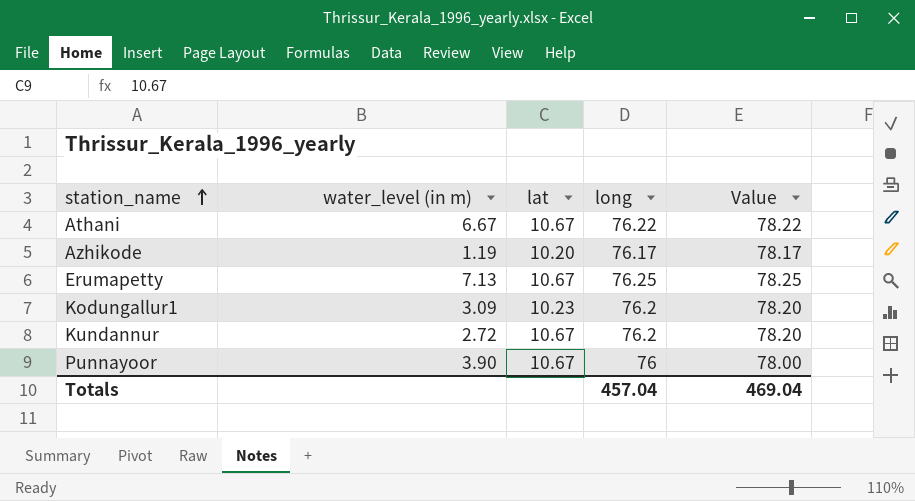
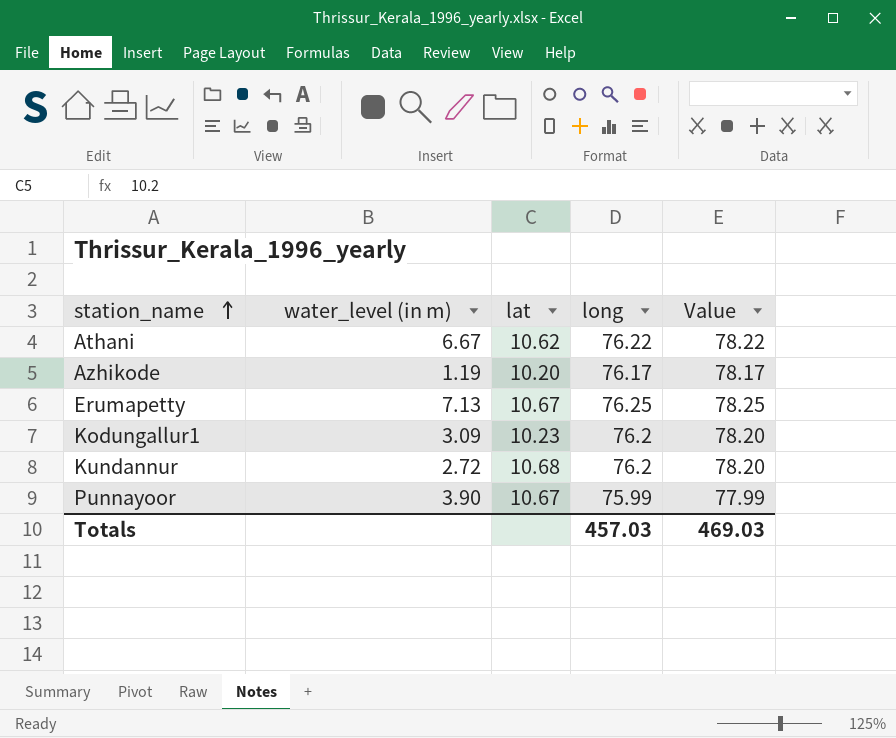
Athani | lat: 10.67 -> 10.62
Kundannur | lat: 10.67 -> 10.68
Punnayoor | long: 76 -> 75.99
Punnayoor | Value: 78.00 -> 77.99
Totals | long: 457.04 -> 457.03
Totals | Value: 469.04 -> 469.03

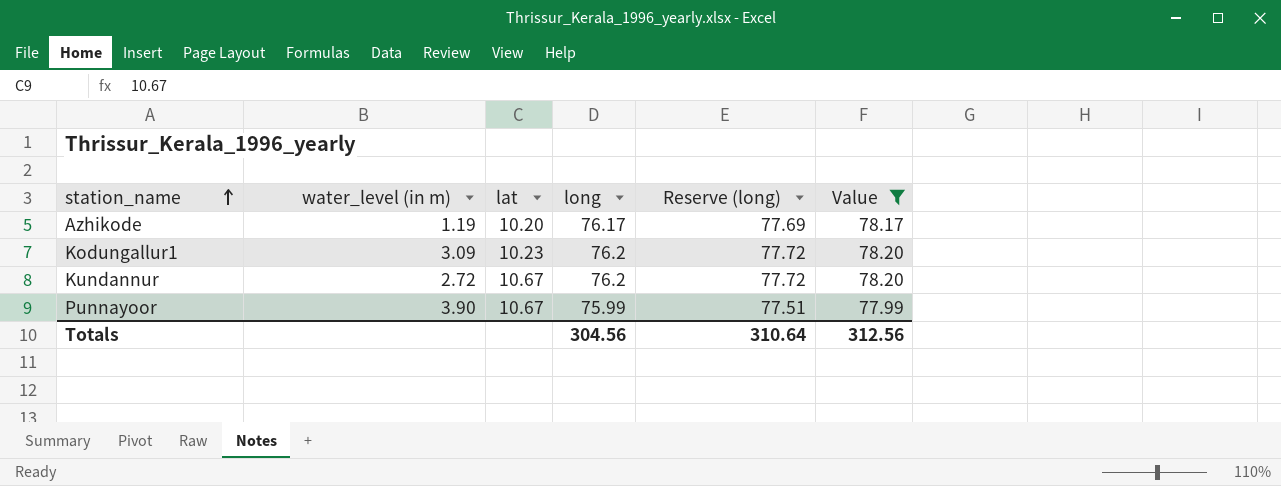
filter: none -> Value <= 78.20
column Reserve (long) | formula: none -> [long] * 1.02
Kundannur | lat: 10.68 -> 10.67
Totals | long: 457.03 -> 304.56
Totals | Value: 469.03 -> 312.56

